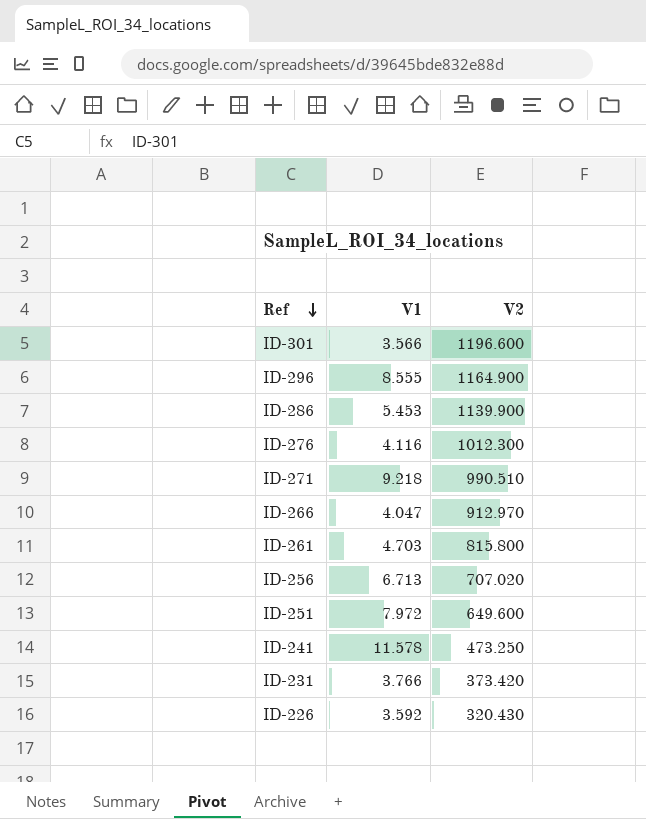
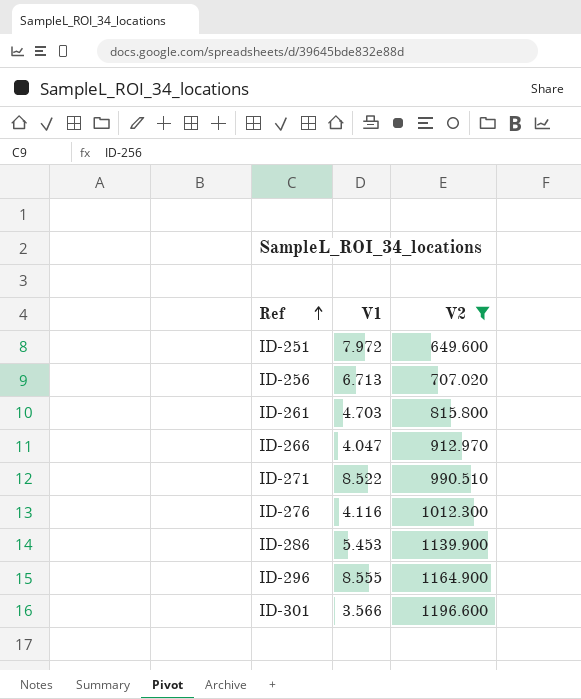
filter: none -> V2 >= 649.600
row order: Ref descending -> Ref ascending
ID-271 | V1: 9.218 -> 8.522

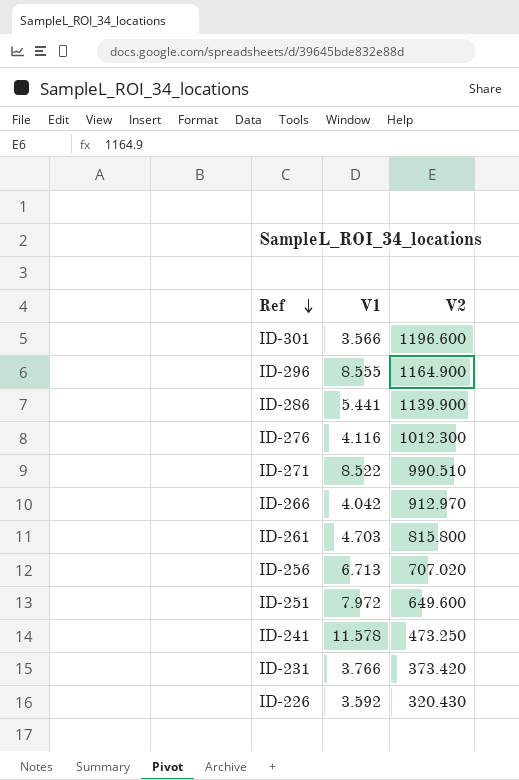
filter: V2 >= 649.600 -> none
row order: Ref ascending -> Ref descending
ID-286 | V1: 5.453 -> 5.441
ID-266 | V1: 4.047 -> 4.042

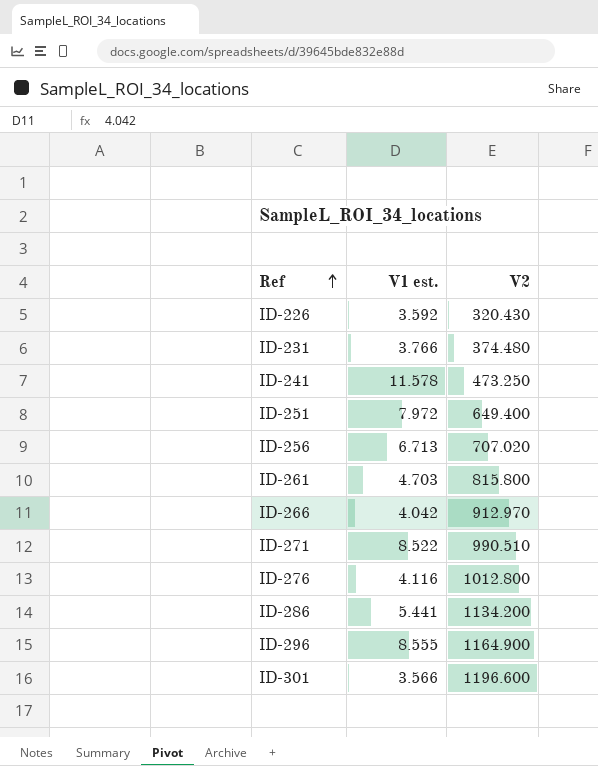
row order: Ref descending -> Ref ascending
column name: V1 -> V1 est.
ID-231 | V2: 373.420 -> 374.480
ID-251 | V2: 649.600 -> 649.400
ID-276 | V2: 1012.300 -> 1012.800
ID-286 | V2: 1139.900 -> 1134.200

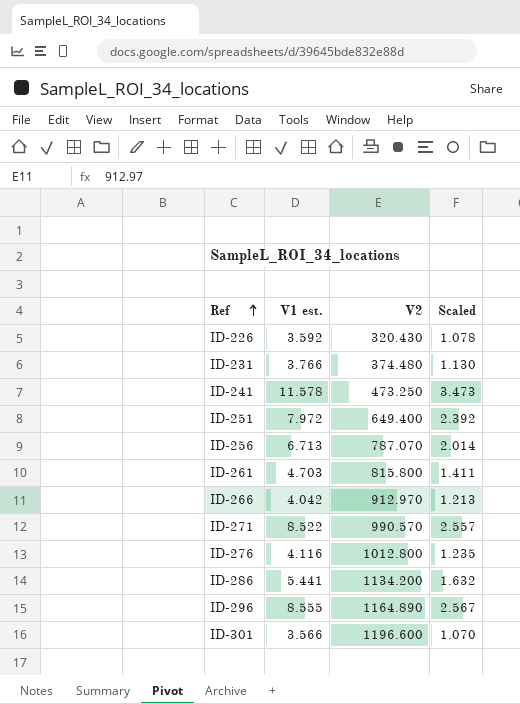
column Scaled | formula: none -> [V1 est.] * 0.3
ID-256 | V2: 707.020 -> 787.070
ID-271 | V2: 990.510 -> 990.570
ID-296 | V2: 1164.900 -> 1164.890

